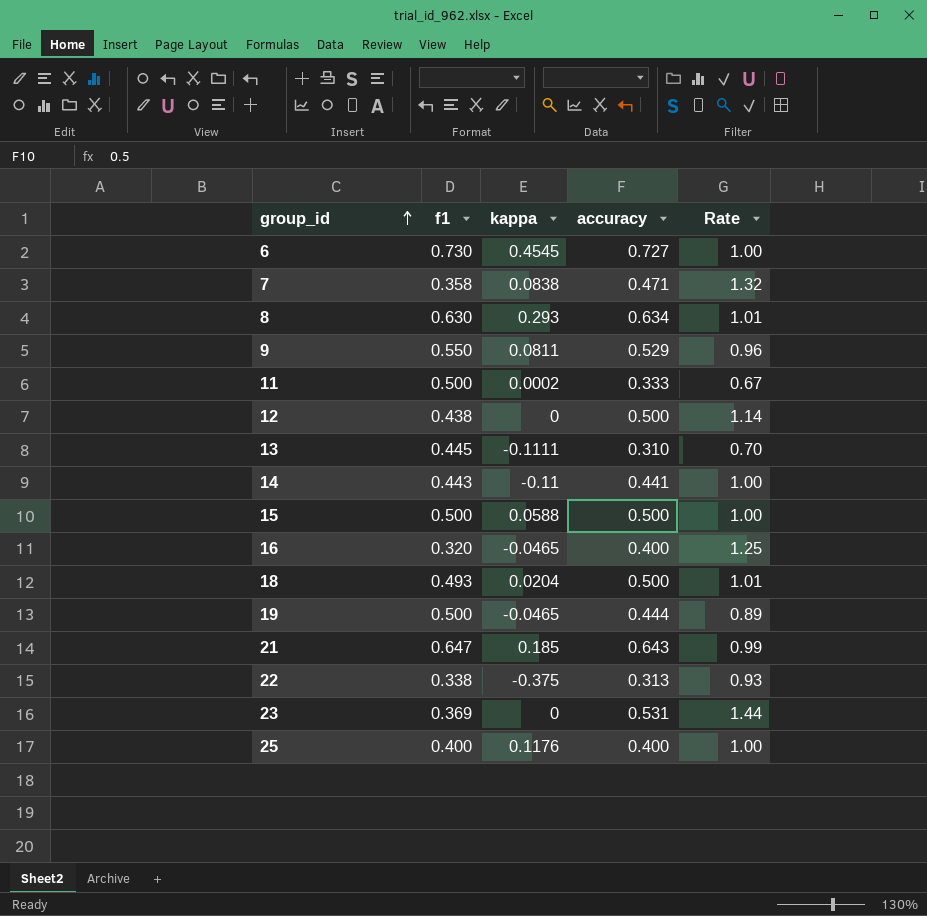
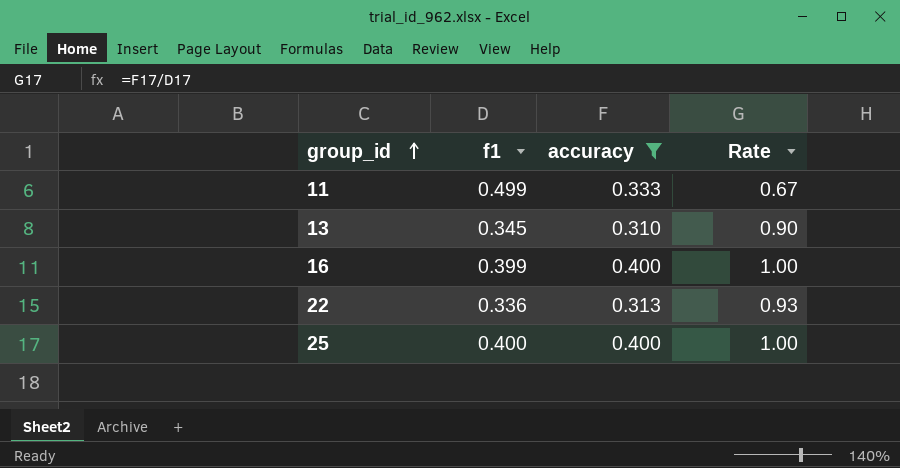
filter: none -> accuracy <= 0.400
column kappa | position: 3 -> none
11 | f1: 0.500 -> 0.499
13 | f1: 0.445 -> 0.345
13 | Rate: 0.70 -> 0.90
16 | f1: 0.320 -> 0.399
16 | Rate: 1.25 -> 1.00
22 | f1: 0.338 -> 0.336

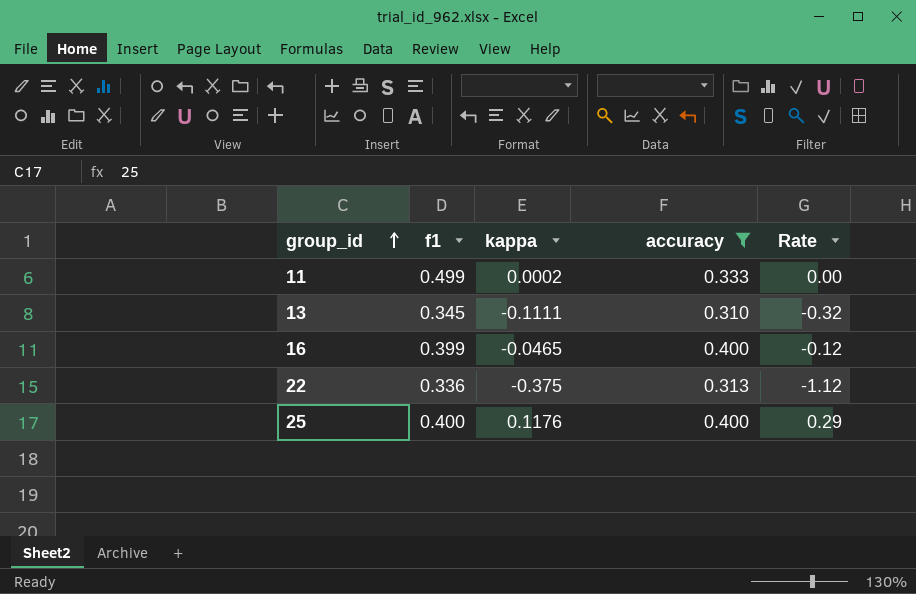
column kappa | position: none -> 3
column Rate | formula: [accuracy] / [f1] -> [kappa] / [f1]

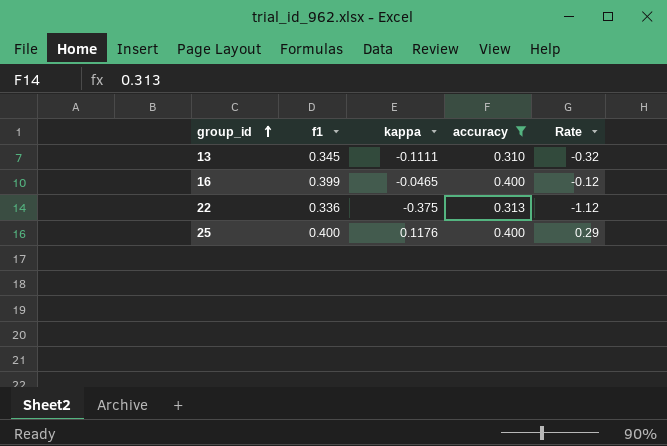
row 11: 0.499 | 0.0002 | 0.333 | 0.00 -> none

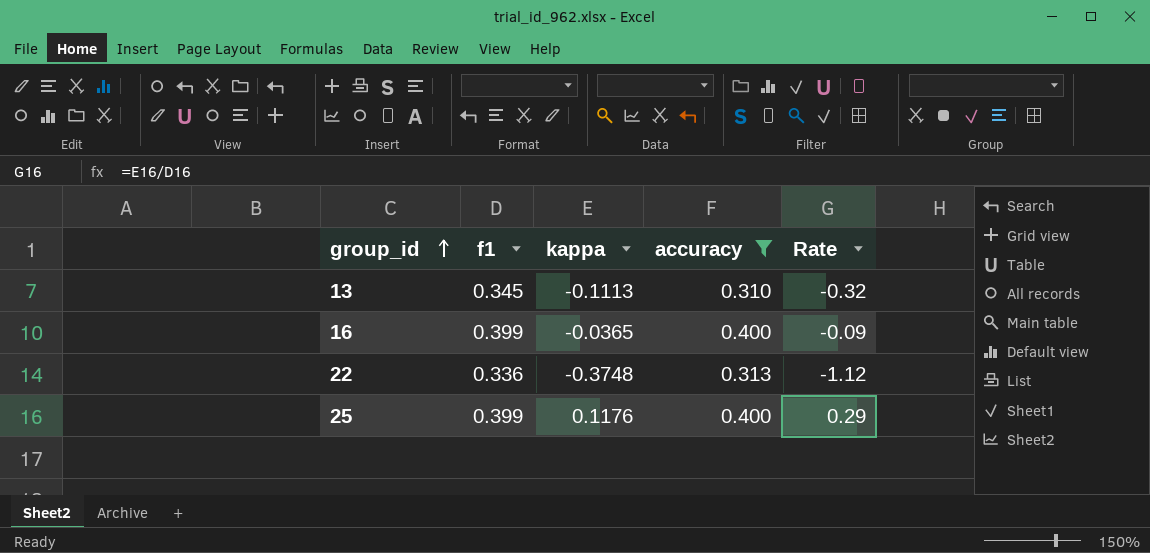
13 | kappa: -0.1111 -> -0.1113
16 | kappa: -0.0465 -> -0.0365
16 | Rate: -0.12 -> -0.09
22 | kappa: -0.375 -> -0.3748
25 | f1: 0.400 -> 0.399

